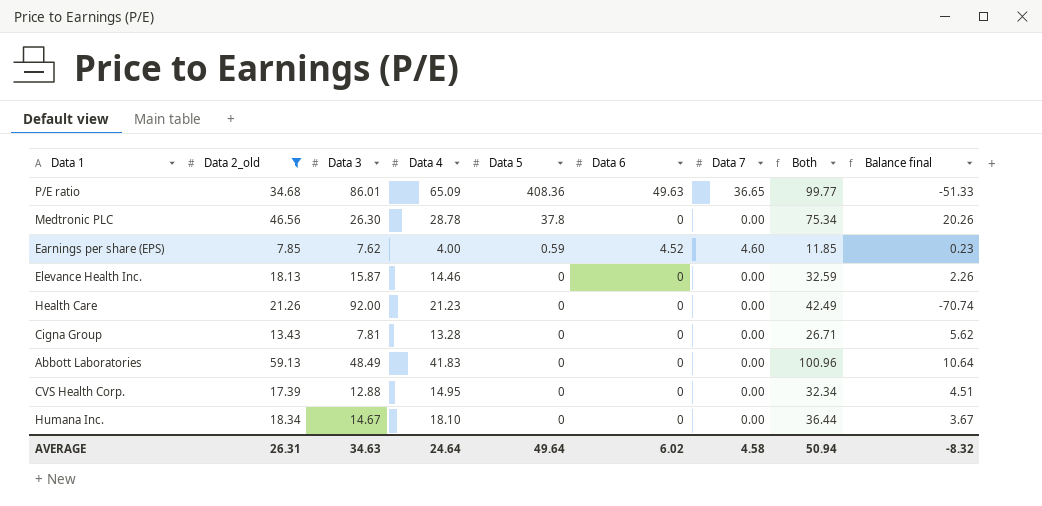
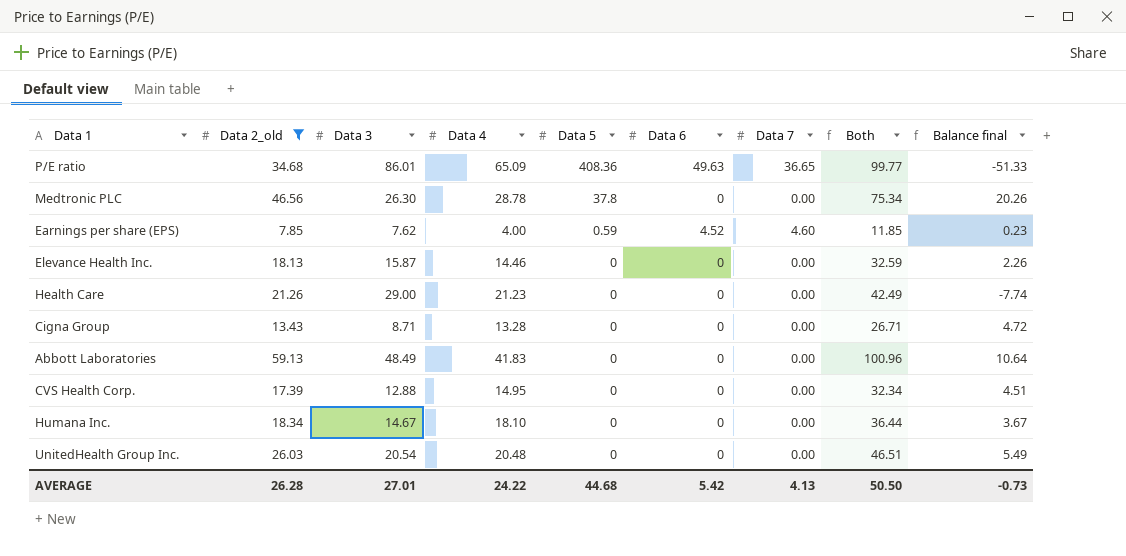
Health Care | Data 3: 92.00 -> 29.00
Health Care | Balance final: -70.74 -> -7.74
Cigna Group | Data 3: 7.81 -> 8.71
Cigna Group | Balance final: 5.62 -> 4.72
row UnitedHealth Group Inc.: none -> 26.03 | 20.54 | 20.48 | 0 | 0 | 0.00 | 46.51 | 5.49
AVERAGE | Data 2_old: 26.31 -> 26.28
AVERAGE | Data 3: 34.63 -> 27.01
AVERAGE | Data 4: 24.64 -> 24.22
AVERAGE | Data 5: 49.64 -> 44.68
AVERAGE | Data 6: 6.02 -> 5.42
AVERAGE | Data 7: 4.58 -> 4.13
AVERAGE | Both: 50.94 -> 50.50
AVERAGE | Balance final: -8.32 -> -0.73

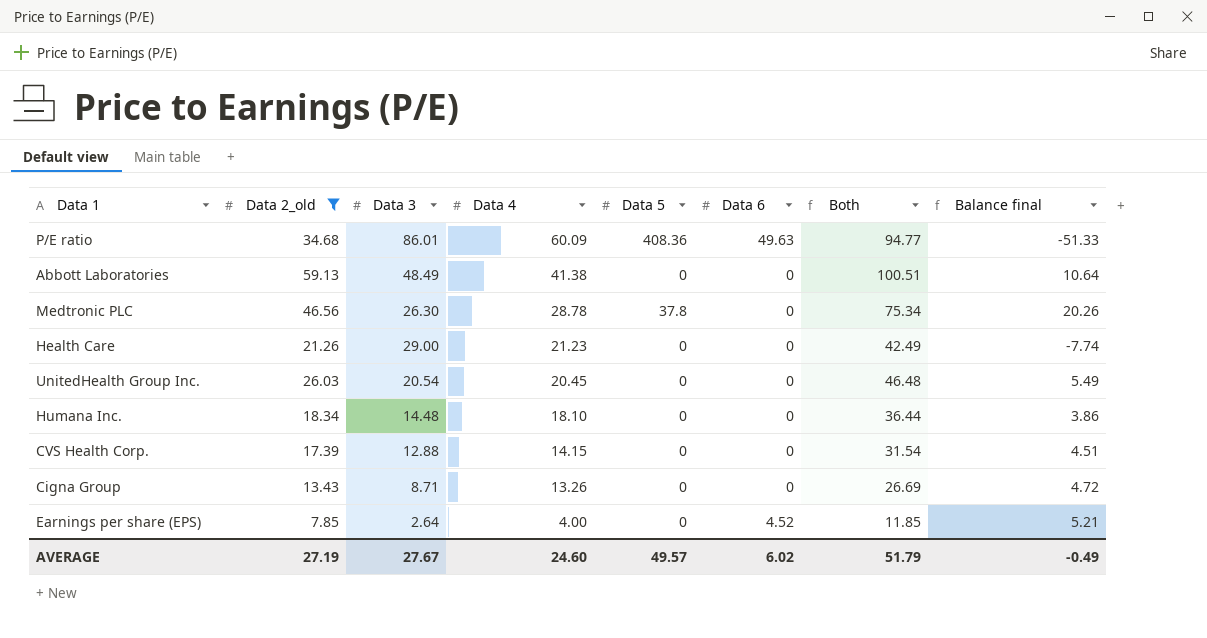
row order: Data 5 descending -> Data 4 descending
column Data 7 | position: 7 -> none
row Elevance Health Inc.: 18.13 | 15.87 | 14.46 | 0 | 0 | 0.00 | 32.59 | 2.26 -> none
P/E ratio | Data 4: 65.09 -> 60.09
P/E ratio | Both: 99.77 -> 94.77
Abbott Laboratories | Data 4: 41.83 -> 41.38
Abbott Laboratories | Both: 100.96 -> 100.51
UnitedHealth Group Inc. | Data 4: 20.48 -> 20.45
UnitedHealth Group Inc. | Both: 46.51 -> 46.48
Humana Inc. | Data 3: 14.67 -> 14.48
Humana Inc. | Balance final: 3.67 -> 3.86
CVS Health Corp. | Data 4: 14.95 -> 14.15
CVS Health Corp. | Both: 32.34 -> 31.54
Cigna Group | Data 4: 13.28 -> 13.26
Cigna Group | Both: 26.71 -> 26.69
Earnings per share (EPS) | Data 3: 7.62 -> 2.64
Earnings per share (EPS) | Data 5: 0.59 -> 0
Earnings per share (EPS) | Balance final: 0.23 -> 5.21
AVERAGE | Data 2_old: 26.28 -> 27.19
AVERAGE | Data 3: 27.01 -> 27.67
AVERAGE | Data 4: 24.22 -> 24.60
AVERAGE | Data 5: 44.68 -> 49.57
AVERAGE | Data 6: 5.42 -> 6.02
AVERAGE | Both: 50.50 -> 51.79
AVERAGE | Balance final: -0.73 -> -0.49

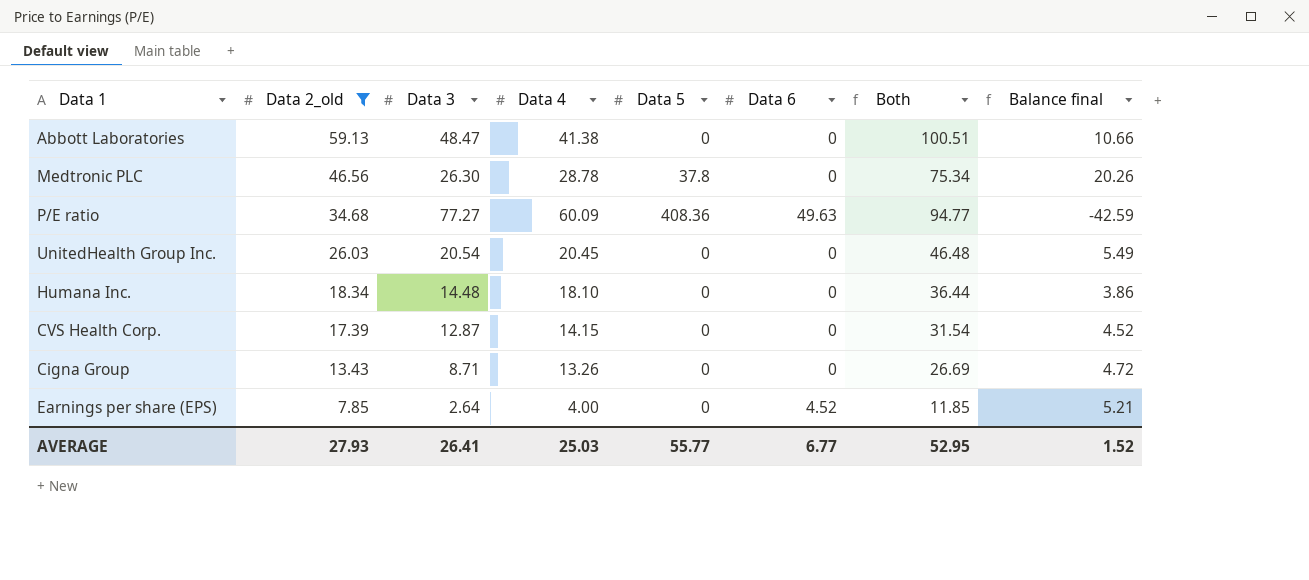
row order: Data 4 descending -> Data 2_old descending
row Health Care: 21.26 | 29.00 | 21.23 | 0 | 0 | 42.49 | -7.74 -> none
Abbott Laboratories | Data 3: 48.49 -> 48.47
Abbott Laboratories | Balance final: 10.64 -> 10.66
P/E ratio | Data 3: 86.01 -> 77.27
P/E ratio | Balance final: -51.33 -> -42.59
CVS Health Corp. | Data 3: 12.88 -> 12.87
CVS Health Corp. | Balance final: 4.51 -> 4.52
AVERAGE | Data 2_old: 27.19 -> 27.93
AVERAGE | Data 3: 27.67 -> 26.41
AVERAGE | Data 4: 24.60 -> 25.03
AVERAGE | Data 5: 49.57 -> 55.77
AVERAGE | Data 6: 6.02 -> 6.77
AVERAGE | Both: 51.79 -> 52.95
AVERAGE | Balance final: -0.49 -> 1.52

